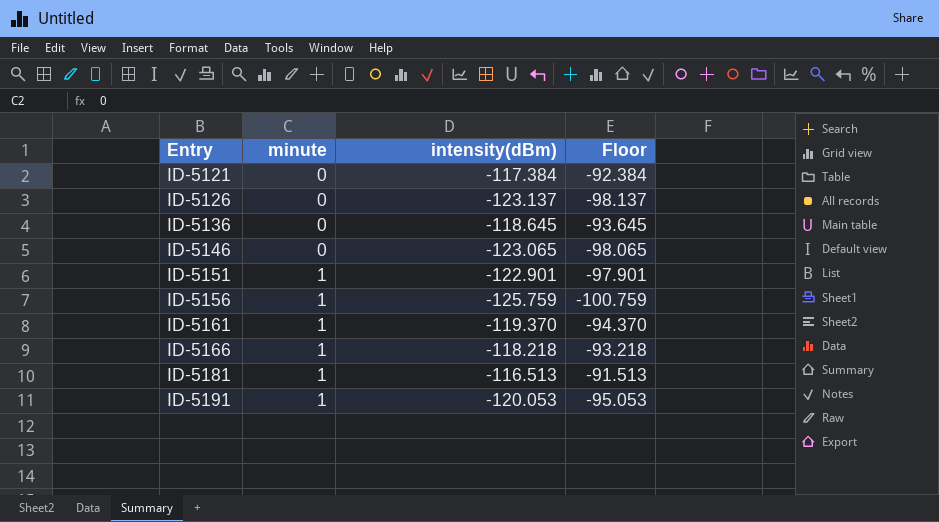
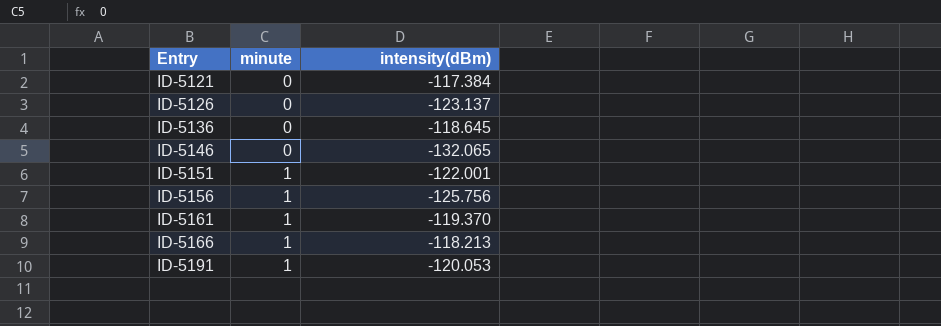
column Floor | formula: [intensity(dBm)] + 25 -> none
row ID-5181: 1 | -116.513 | -91.513 -> none
ID-5146 | intensity(dBm): -123.065 -> -132.065
ID-5151 | intensity(dBm): -122.901 -> -122.001
ID-5156 | intensity(dBm): -125.759 -> -125.756
ID-5166 | intensity(dBm): -118.218 -> -118.213

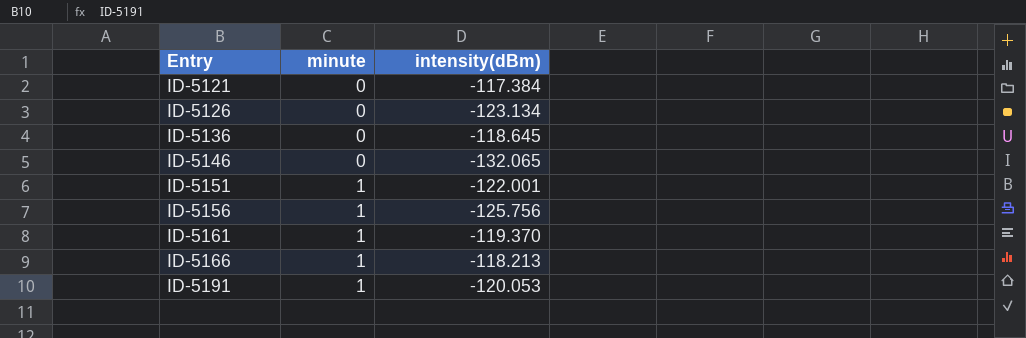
ID-5126 | intensity(dBm): -123.137 -> -123.134

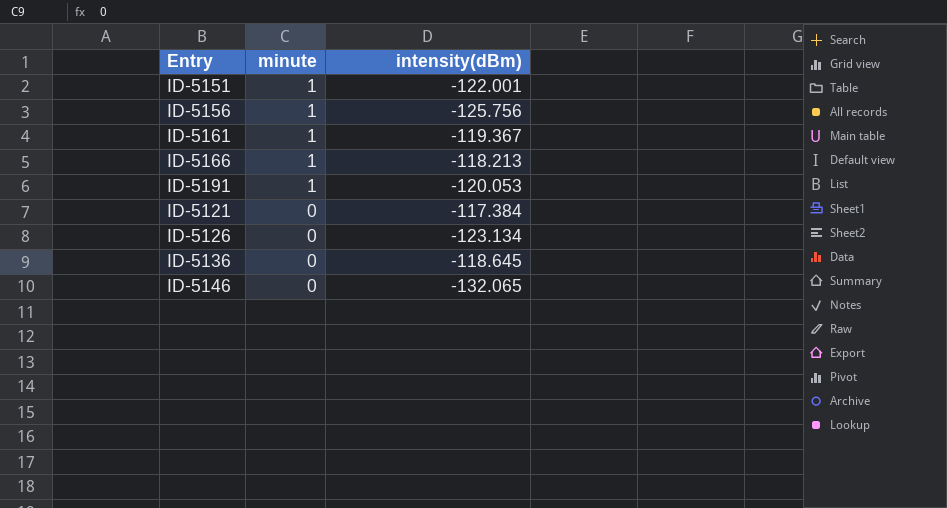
row order: Entry ascending -> minute descending
ID-5161 | intensity(dBm): -119.370 -> -119.367

